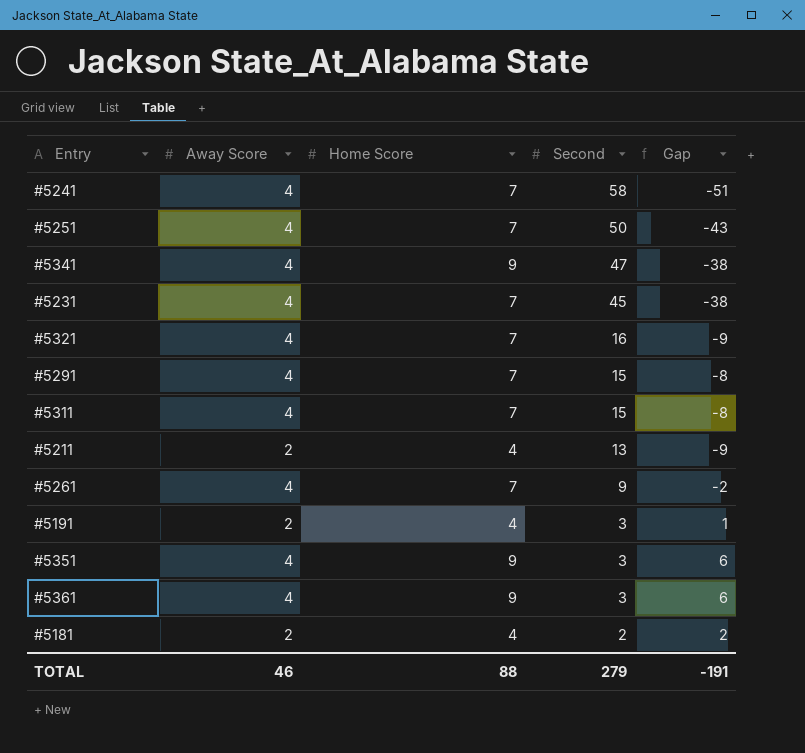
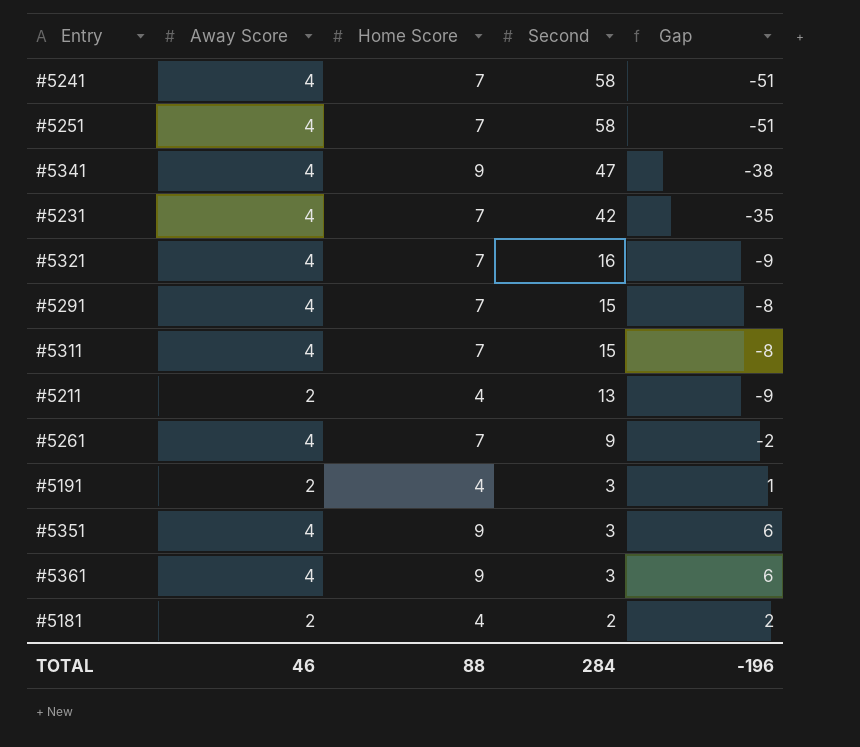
#5251 | Second: 50 -> 58
#5251 | Gap: -43 -> -51
#5231 | Second: 45 -> 42
#5231 | Gap: -38 -> -35
TOTAL | Second: 279 -> 284
TOTAL | Gap: -191 -> -196

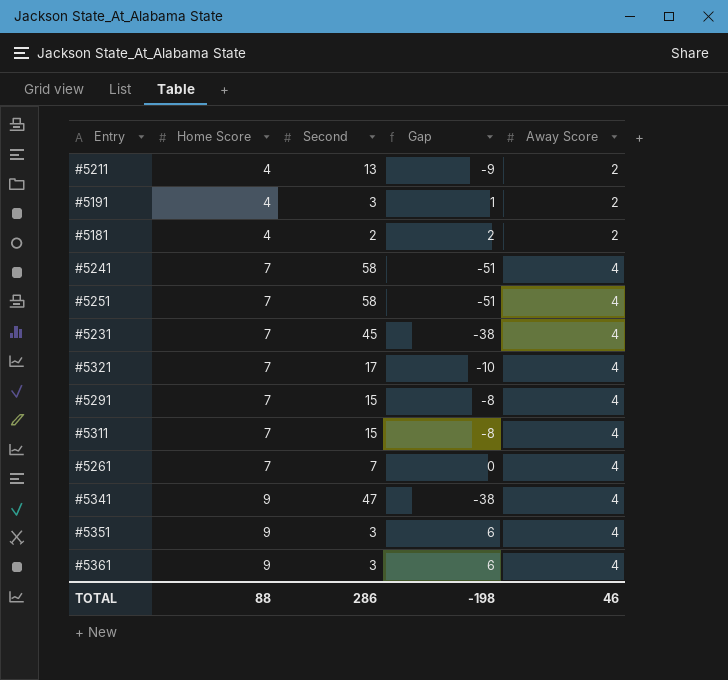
row order: Second descending -> Home Score ascending
column Away Score | position: 2 -> 5
#5231 | Second: 42 -> 45
#5231 | Gap: -35 -> -38
#5321 | Second: 16 -> 17
#5321 | Gap: -9 -> -10
#5261 | Second: 9 -> 7
#5261 | Gap: -2 -> 0
TOTAL | Second: 284 -> 286
TOTAL | Gap: -196 -> -198

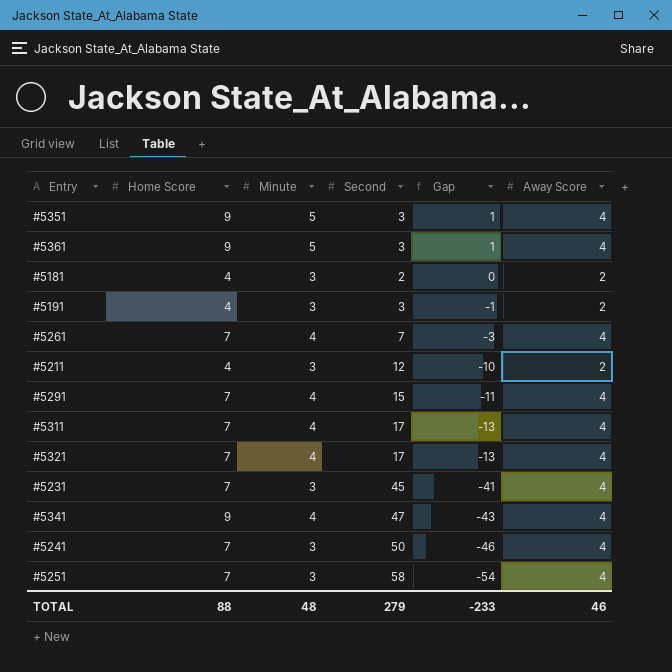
row order: Home Score ascending -> Gap descending
column Minute | position: none -> 3
column Gap | formula: [Home Score] - [Second] -> [Away Score] - [Second]
#5211 | Second: 13 -> 12
#5311 | Second: 15 -> 17
#5241 | Second: 58 -> 50
TOTAL | Second: 286 -> 279
TOTAL | Gap: -198 -> -233

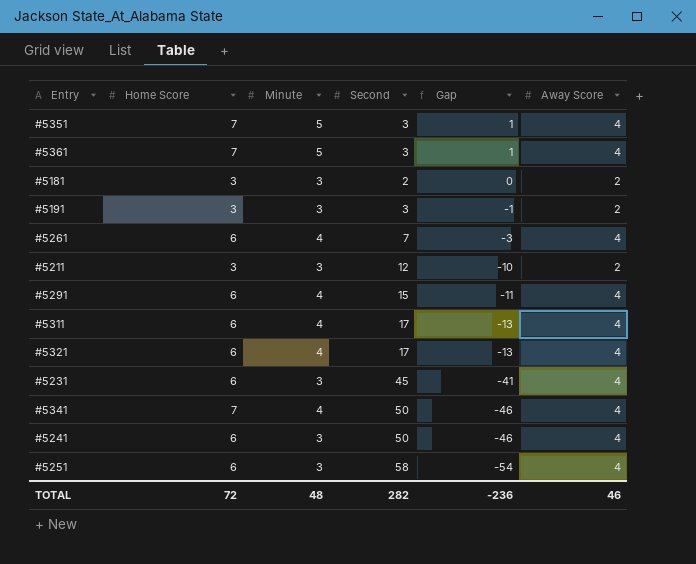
#5351 | Home Score: 9 -> 7
#5361 | Home Score: 9 -> 7
#5181 | Home Score: 4 -> 3
#5191 | Home Score: 4 -> 3
#5261 | Home Score: 7 -> 6
#5211 | Home Score: 4 -> 3
#5291 | Home Score: 7 -> 6
#5311 | Home Score: 7 -> 6
#5321 | Home Score: 7 -> 6
#5231 | Home Score: 7 -> 6
#5341 | Home Score: 9 -> 7
#5341 | Second: 47 -> 50
#5341 | Gap: -43 -> -46
#5241 | Home Score: 7 -> 6
#5251 | Home Score: 7 -> 6
TOTAL | Home Score: 88 -> 72
TOTAL | Second: 279 -> 282
TOTAL | Gap: -233 -> -236

